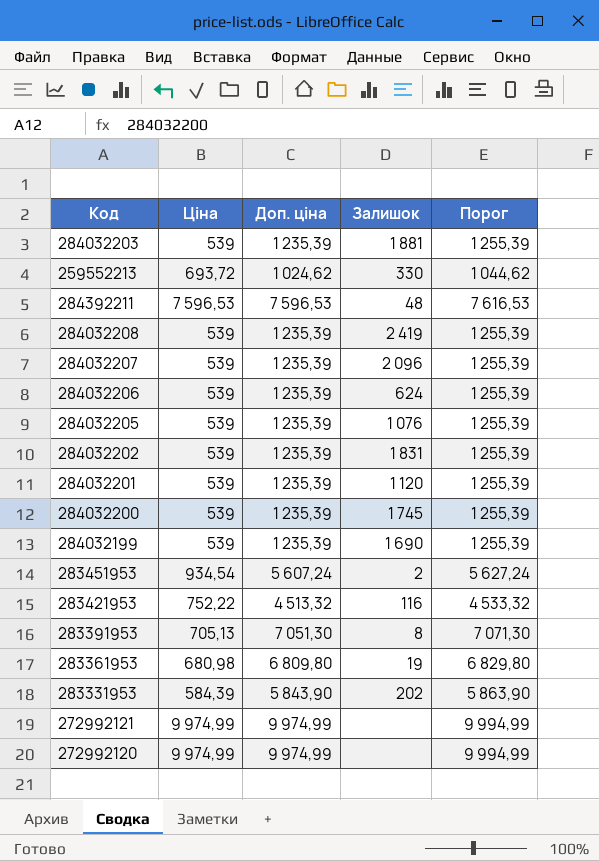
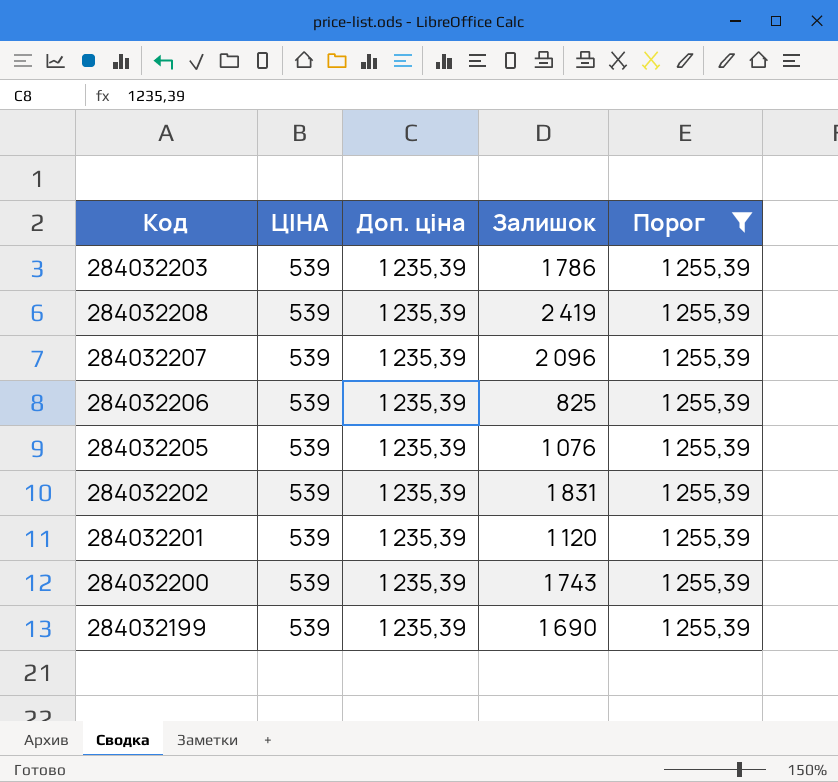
filter: none -> Порог = 1 255,39
column name: Ціна -> ЦІНА
284032203 | Залишок: 1 881 -> 1 786
284032206 | Залишок: 624 -> 825
284032200 | Залишок: 1 745 -> 1 743

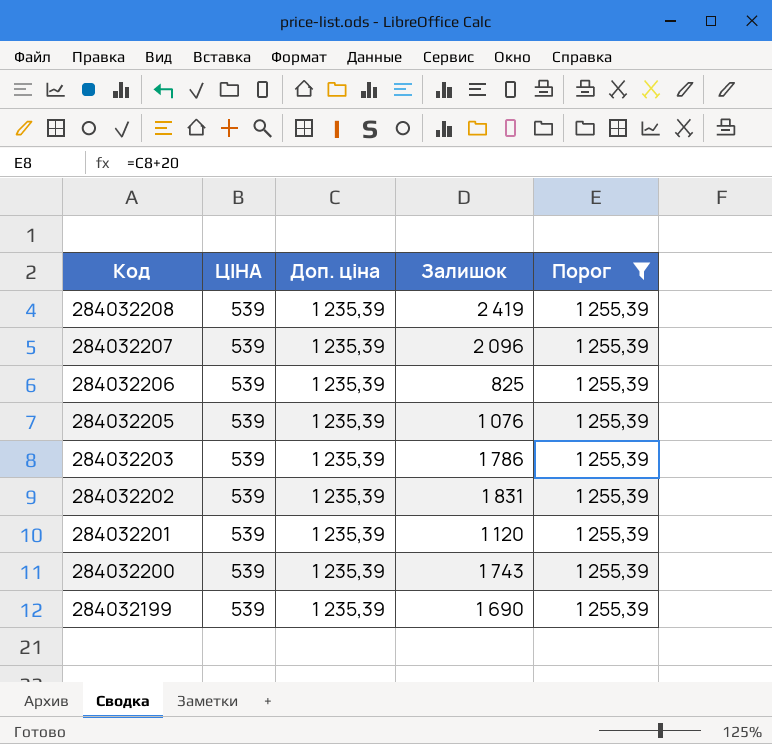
row order: none -> Код descending

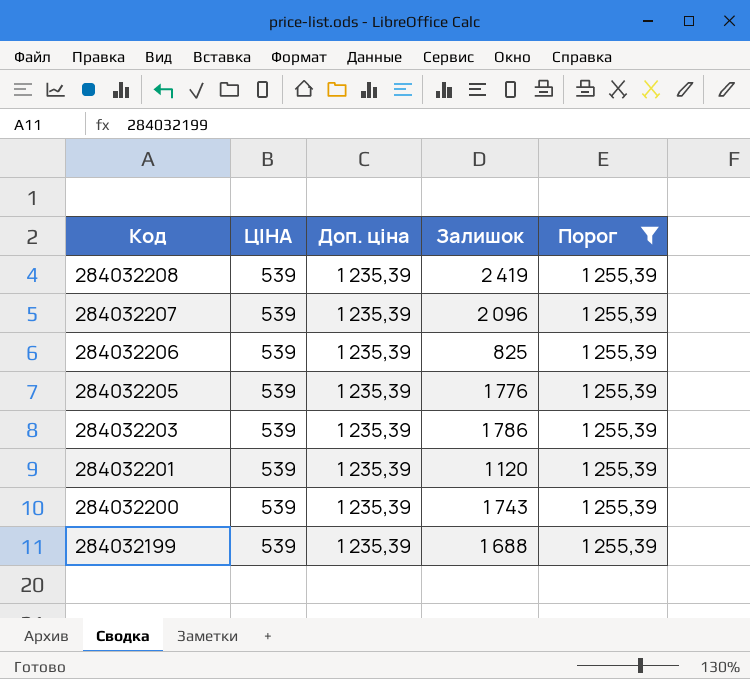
row 284032202: 539 | 1 235,39 | 1 831 | 1 255,39 -> none
284032205 | Залишок: 1 076 -> 1 776
284032199 | Залишок: 1 690 -> 1 688

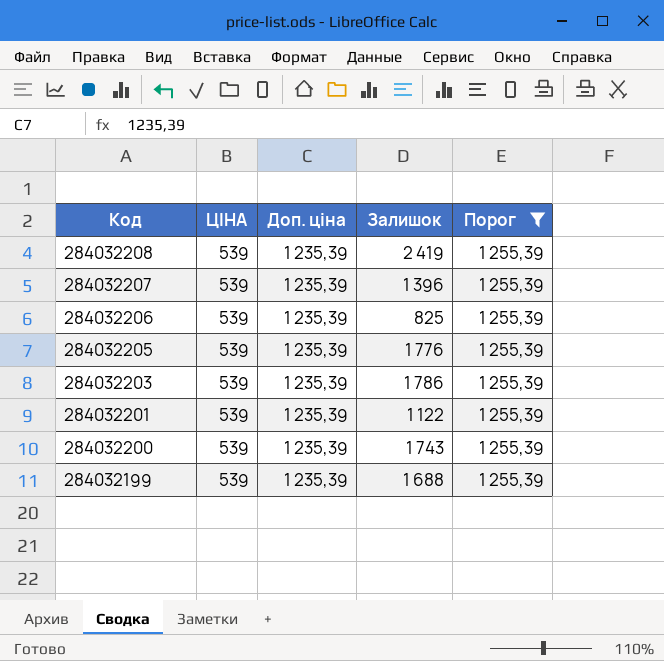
284032207 | Залишок: 2 096 -> 1 396
284032201 | Залишок: 1 120 -> 1 122

